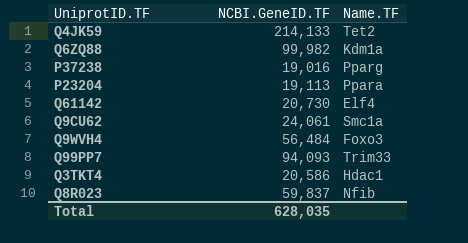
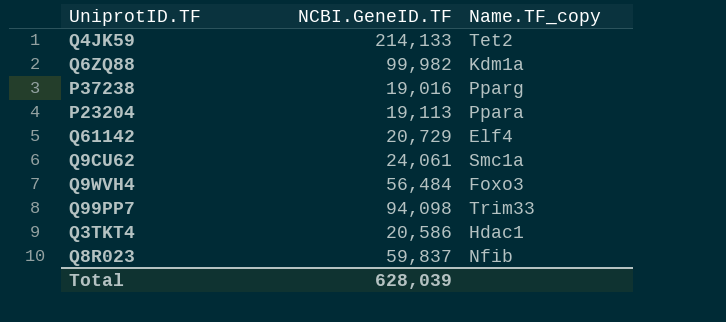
column name: Name.TF -> Name.TF_copy
Q61142 | NCBI.GeneID.TF: 20,730 -> 20,729
Q99PP7 | NCBI.GeneID.TF: 94,093 -> 94,098
Total | NCBI.GeneID.TF: 628,035 -> 628,039

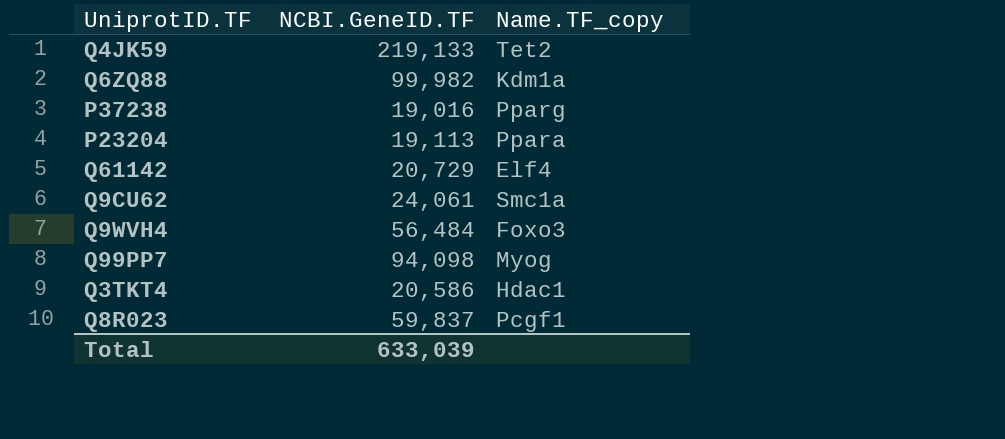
Q4JK59 | NCBI.GeneID.TF: 214,133 -> 219,133
Q99PP7 | Name.TF_copy: Trim33 -> Myog
Q8R023 | Name.TF_copy: Nfib -> Pcgf1
Total | NCBI.GeneID.TF: 628,039 -> 633,039

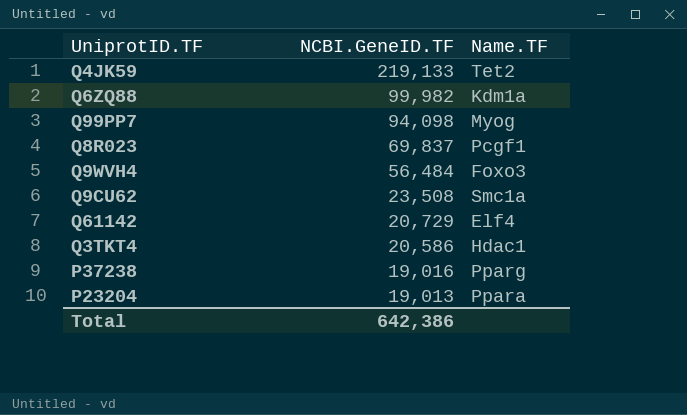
row order: none -> NCBI.GeneID.TF descending
column name: Name.TF_copy -> Name.TF
Q8R023 | NCBI.GeneID.TF: 59,837 -> 69,837
Q9CU62 | NCBI.GeneID.TF: 24,061 -> 23,508
P23204 | NCBI.GeneID.TF: 19,113 -> 19,013
Total | NCBI.GeneID.TF: 633,039 -> 642,386

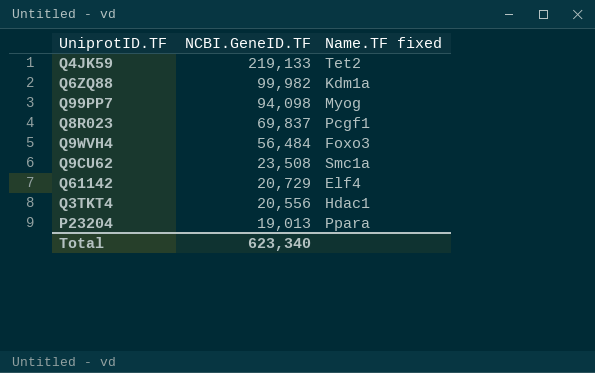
column name: Name.TF -> Name.TF fixed
row P37238: 19,016 | Pparg -> none
Q3TKT4 | NCBI.GeneID.TF: 20,586 -> 20,556
Total | NCBI.GeneID.TF: 642,386 -> 623,340

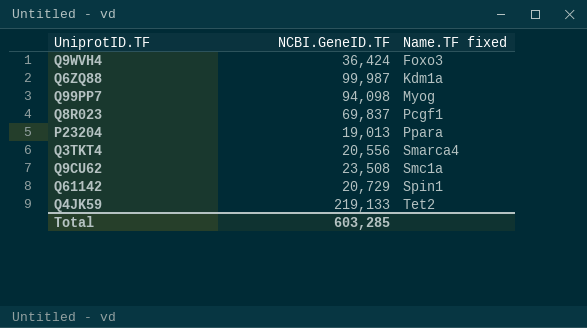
row order: NCBI.GeneID.TF descending -> Name.TF fixed ascending
Q9WVH4 | NCBI.GeneID.TF: 56,484 -> 36,424
Q6ZQ88 | NCBI.GeneID.TF: 99,982 -> 99,987
Q3TKT4 | Name.TF fixed: Hdac1 -> Smarca4
Q61142 | Name.TF fixed: Elf4 -> Spin1
Total | NCBI.GeneID.TF: 623,340 -> 603,285

